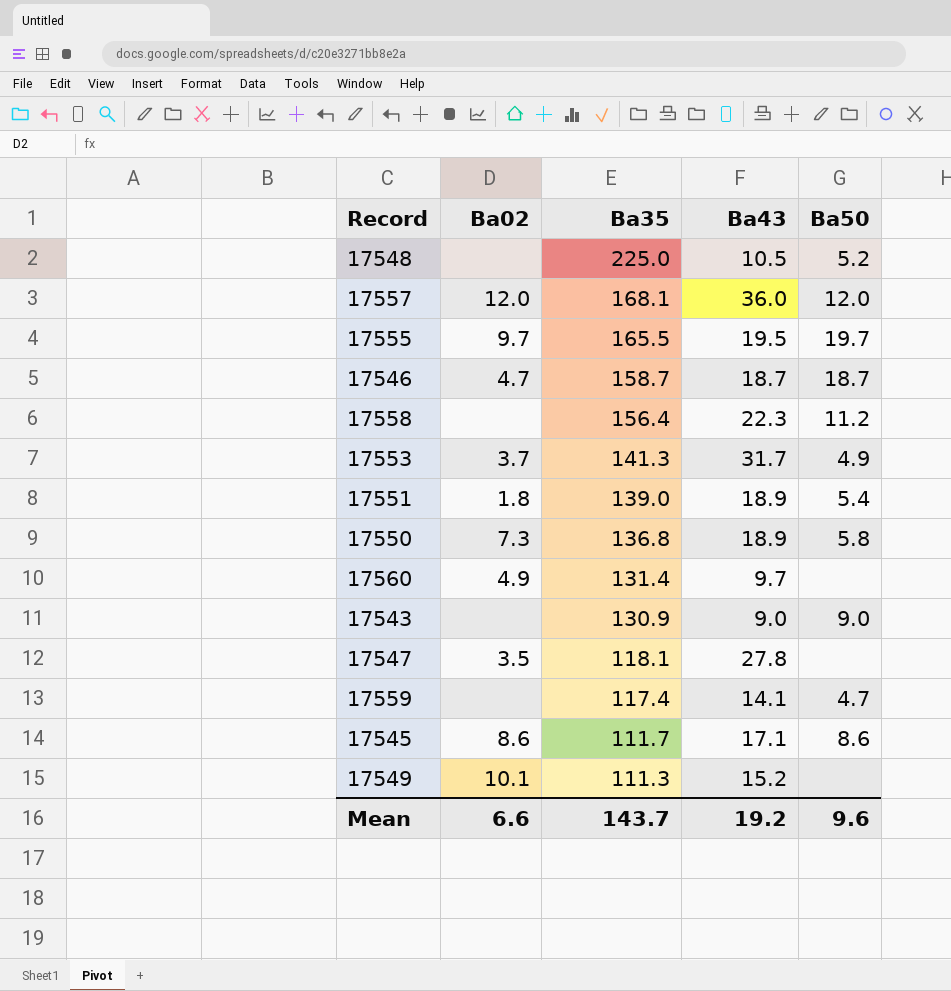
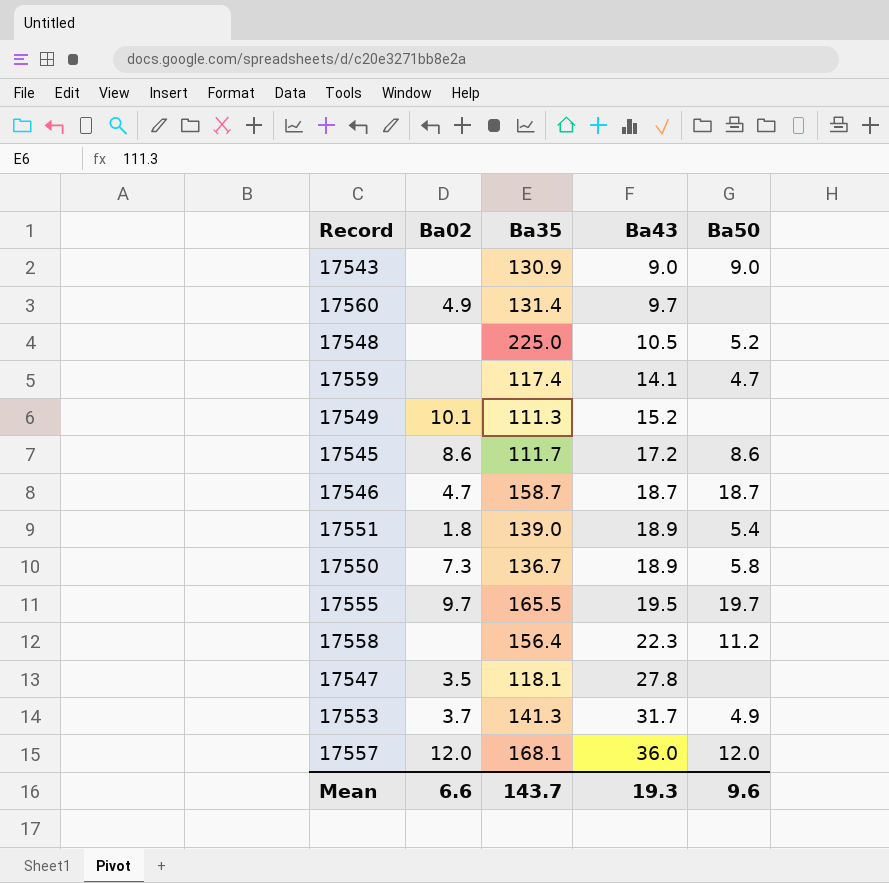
row order: Ba35 descending -> Ba43 ascending
17545 | Ba43: 17.1 -> 17.2
17550 | Ba35: 136.8 -> 136.7
Mean | Ba43: 19.2 -> 19.3

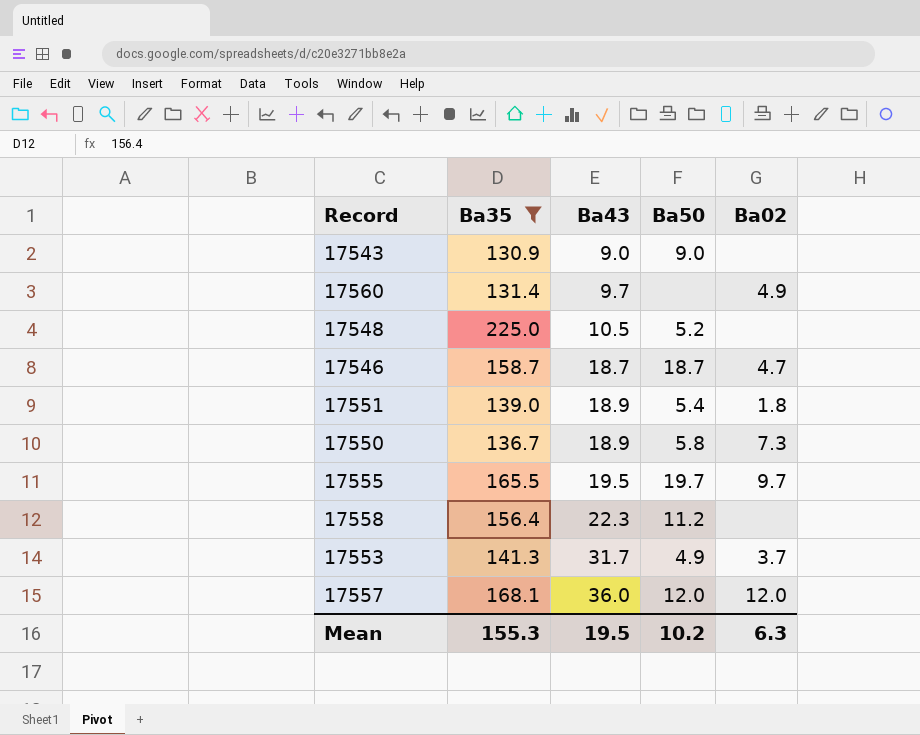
filter: none -> Ba35 >= 130.9
column Ba02 | position: 2 -> 5
Mean | Ba35: 143.7 -> 155.3
Mean | Ba43: 19.3 -> 19.5
Mean | Ba50: 9.6 -> 10.2
Mean | Ba02: 6.6 -> 6.3

